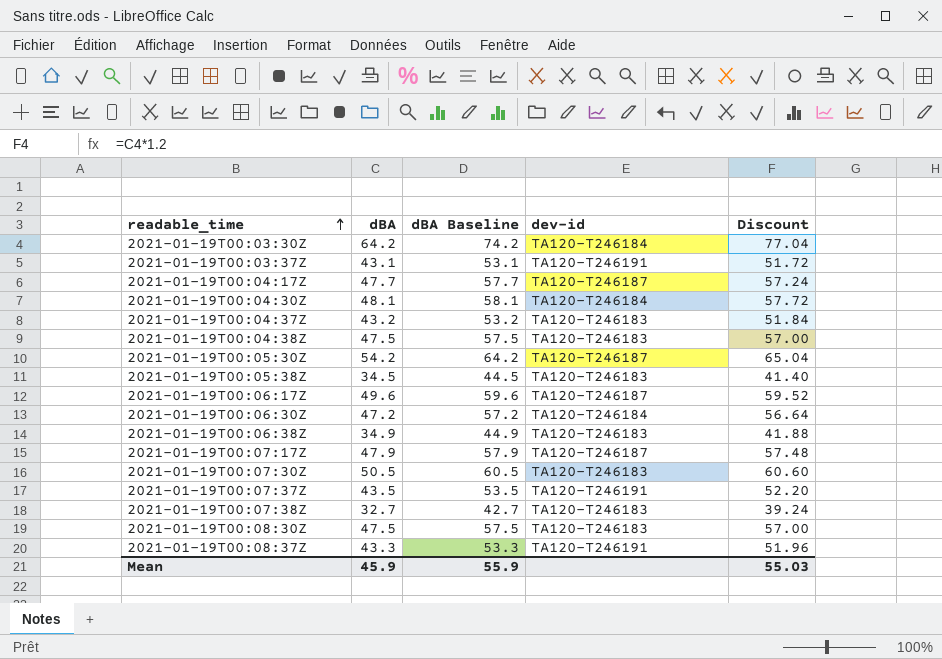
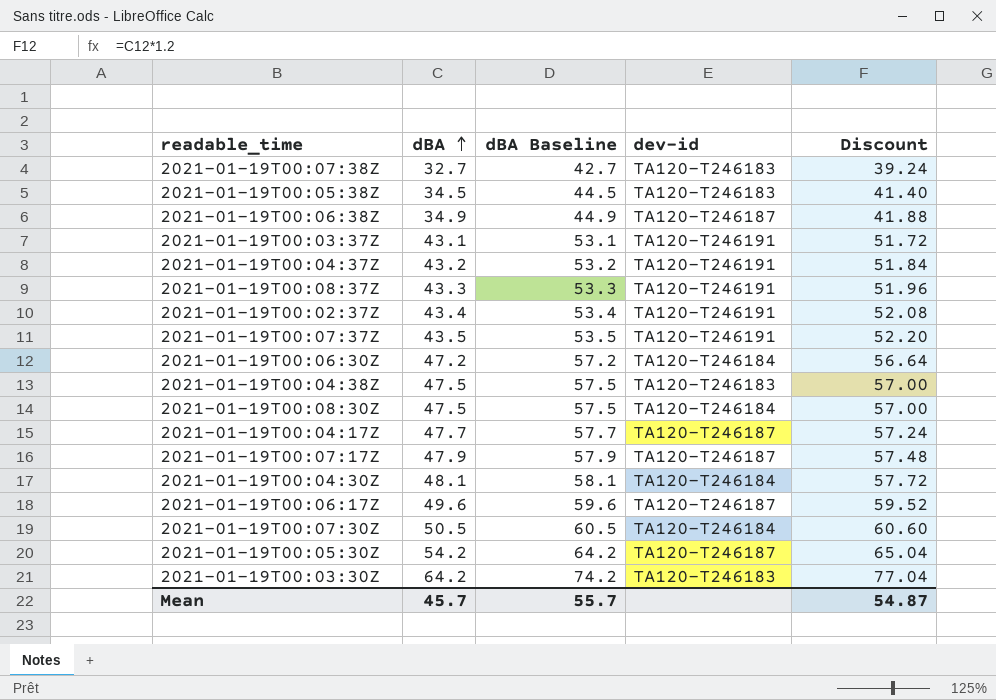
row order: readable_time ascending -> dBA ascending
2021-01-19T00:06:38Z | dev-id: TA120-T246183 -> TA120-T246187
2021-01-19T00:04:37Z | dev-id: TA120-T246183 -> TA120-T246191
row 2021-01-19T00:02:37Z: none -> 43.4 | 53.4 | TA120-T246191 | 52.08
2021-01-19T00:08:30Z | dev-id: TA120-T246183 -> TA120-T246184
2021-01-19T00:07:30Z | dev-id: TA120-T246183 -> TA120-T246184
2021-01-19T00:03:30Z | dev-id: TA120-T246184 -> TA120-T246183
Mean | dBA: 45.9 -> 45.7
Mean | dBA Baseline: 55.9 -> 55.7
Mean | Discount: 55.03 -> 54.87

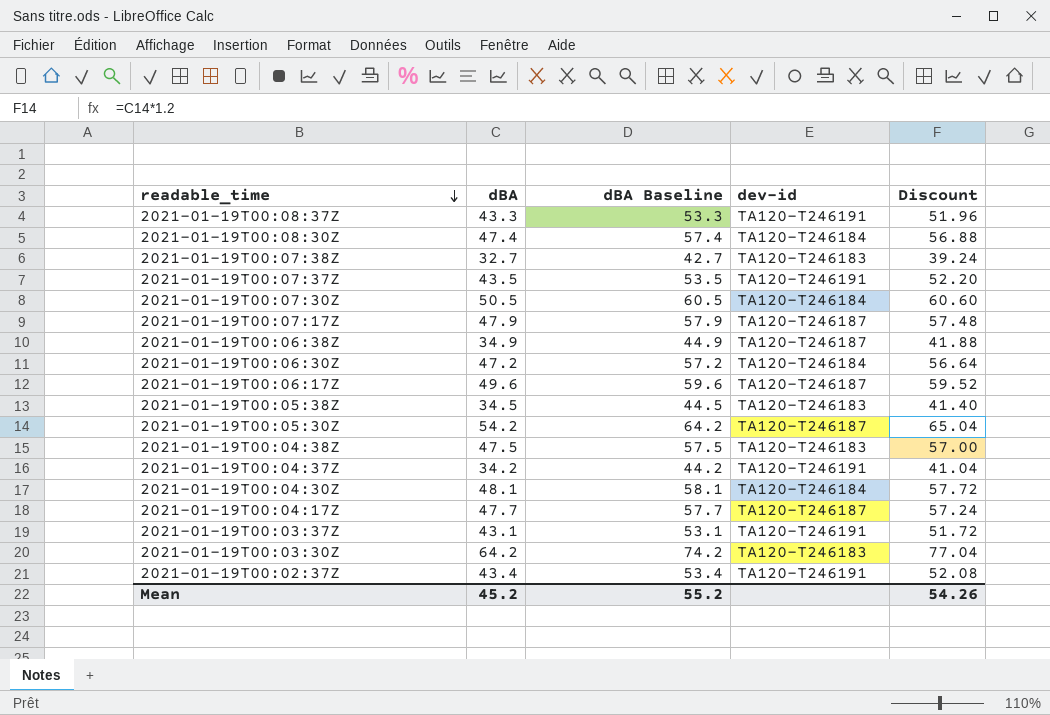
row order: dBA ascending -> readable_time descending
2021-01-19T00:08:30Z | dBA: 47.5 -> 47.4
2021-01-19T00:08:30Z | dBA Baseline: 57.5 -> 57.4
2021-01-19T00:08:30Z | Discount: 57.00 -> 56.88
2021-01-19T00:04:37Z | dBA: 43.2 -> 34.2
2021-01-19T00:04:37Z | dBA Baseline: 53.2 -> 44.2
2021-01-19T00:04:37Z | Discount: 51.84 -> 41.04
Mean | dBA: 45.7 -> 45.2
Mean | dBA Baseline: 55.7 -> 55.2
Mean | Discount: 54.87 -> 54.26

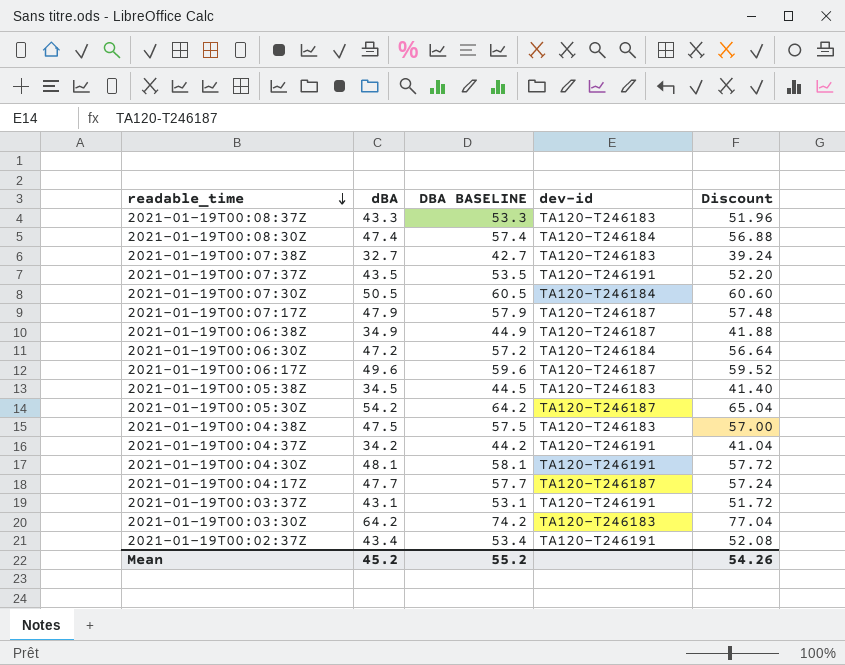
column name: dBA Baseline -> DBA BASELINE
2021-01-19T00:08:37Z | dev-id: TA120-T246191 -> TA120-T246183
2021-01-19T00:04:30Z | dev-id: TA120-T246184 -> TA120-T246191

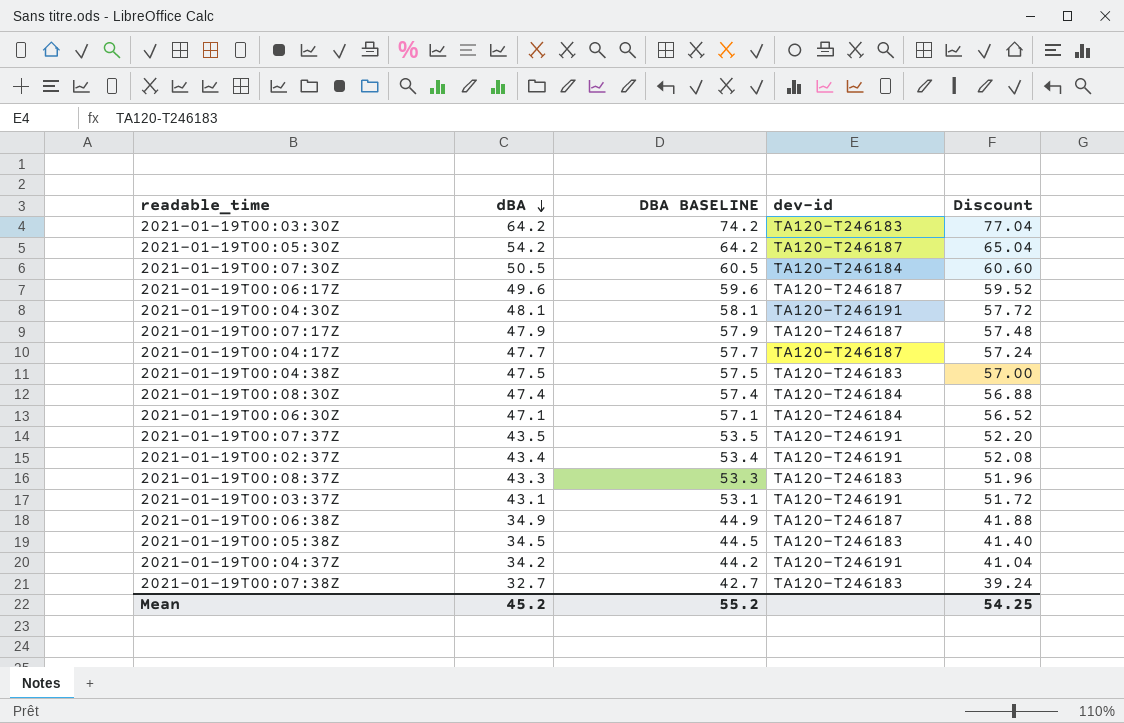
row order: readable_time descending -> dBA descending
2021-01-19T00:06:30Z | dBA: 47.2 -> 47.1
2021-01-19T00:06:30Z | DBA BASELINE: 57.2 -> 57.1
2021-01-19T00:06:30Z | Discount: 56.64 -> 56.52
Mean | Discount: 54.26 -> 54.25

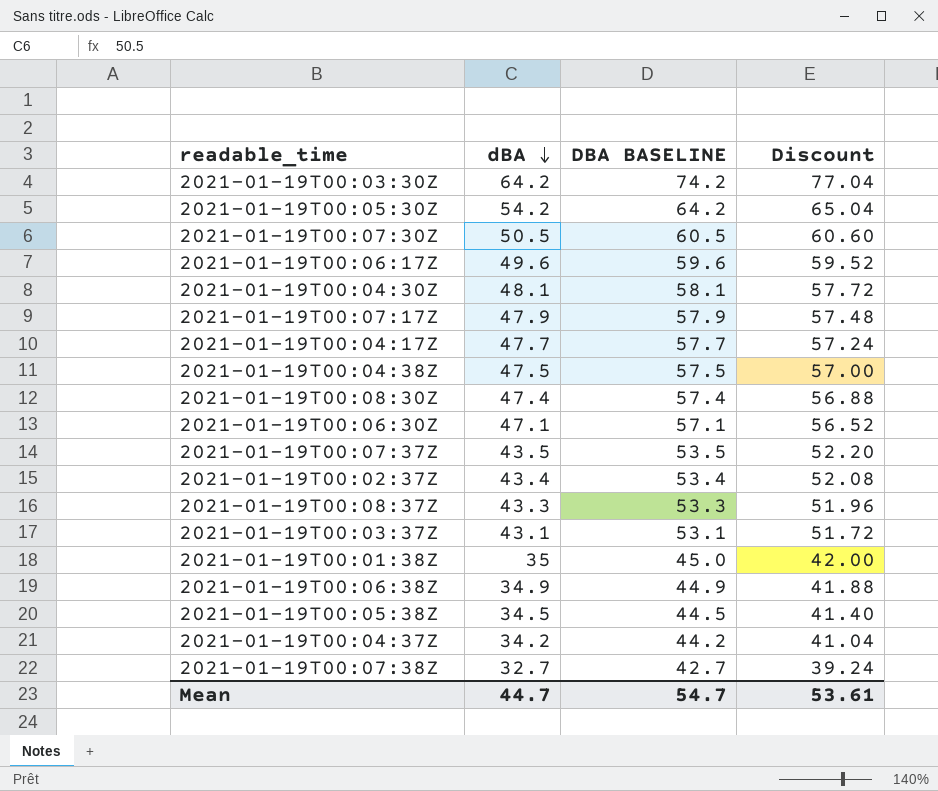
column dev-id | position: 4 -> none
row 2021-01-19T00:01:38Z: none -> 35 | 45.0 | 42.00
Mean | dBA: 45.2 -> 44.7
Mean | DBA BASELINE: 55.2 -> 54.7
Mean | Discount: 54.25 -> 53.61

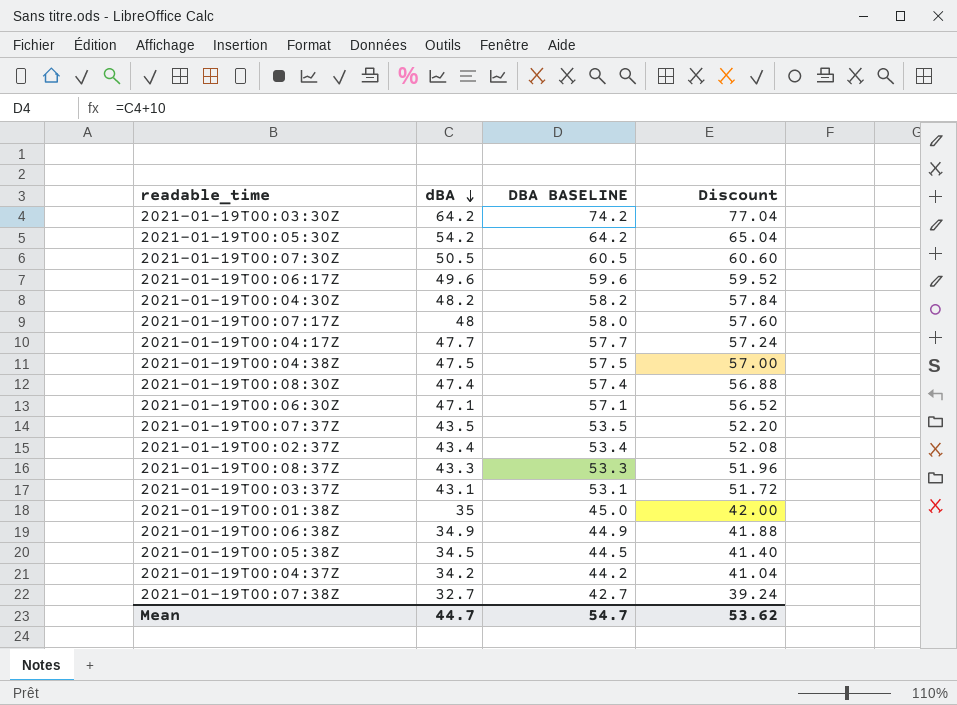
2021-01-19T00:04:30Z | dBA: 48.1 -> 48.2
2021-01-19T00:04:30Z | DBA BASELINE: 58.1 -> 58.2
2021-01-19T00:04:30Z | Discount: 57.72 -> 57.84
2021-01-19T00:07:17Z | dBA: 47.9 -> 48
2021-01-19T00:07:17Z | DBA BASELINE: 57.9 -> 58.0
2021-01-19T00:07:17Z | Discount: 57.48 -> 57.60
Mean | Discount: 53.61 -> 53.62

